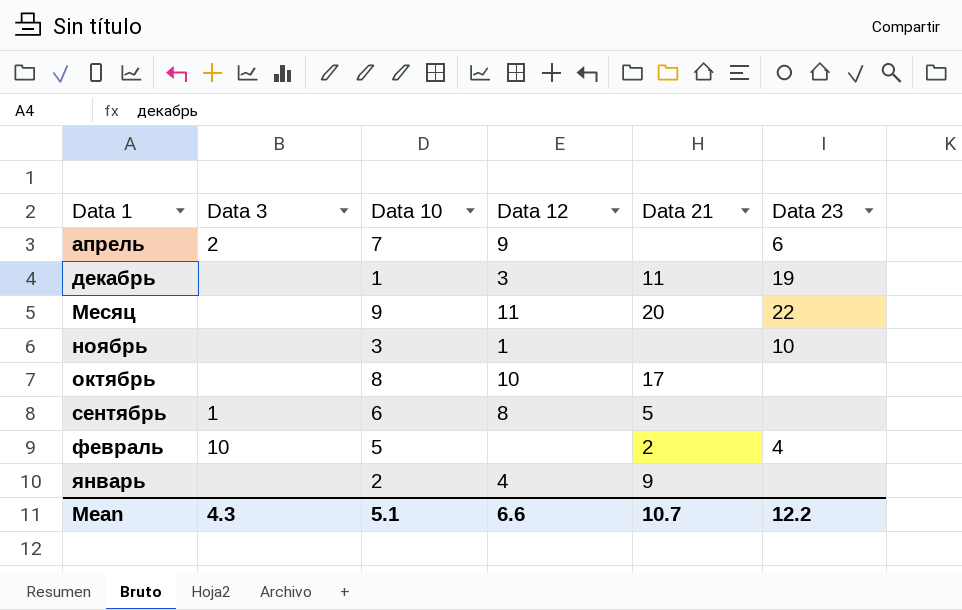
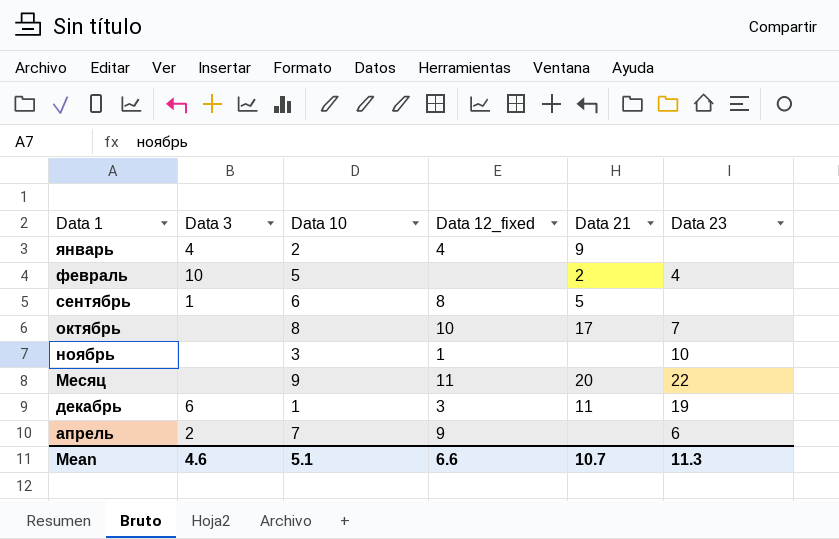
row order: Data 1 ascending -> Data 1 descending
column name: Data 12 -> Data 12_fixed
январь | Data 3: none -> 4
октябрь | Data 23: none -> 7
декабрь | Data 3: none -> 6
Mean | Data 3: 4.3 -> 4.6
Mean | Data 23: 12.2 -> 11.3

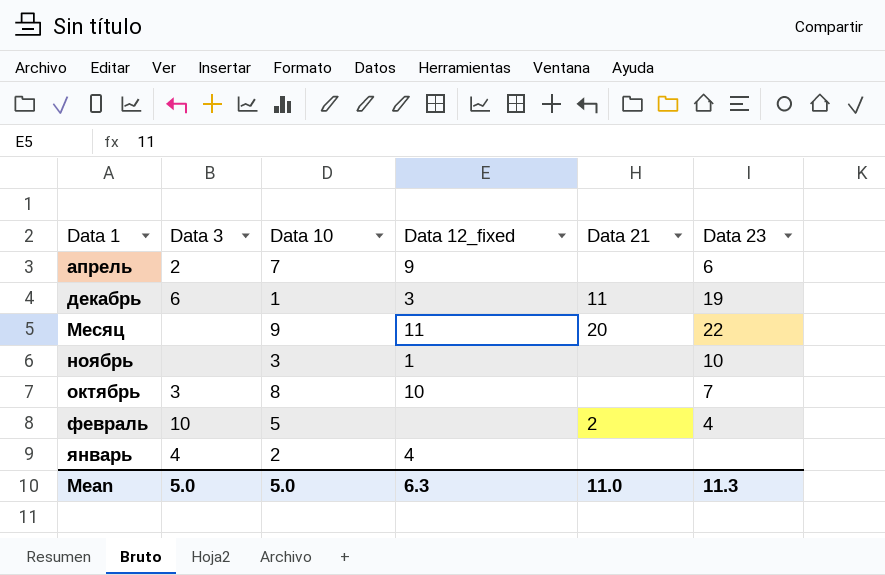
row order: Data 1 descending -> Data 1 ascending
row сентябрь: 1 | 6 | 8 | 5 | none -> none
октябрь | Data 3: none -> 3
октябрь | Data 21: 17 -> none
январь | Data 21: 9 -> none
Mean | Data 3: 4.6 -> 5.0
Mean | Data 10: 5.1 -> 5.0
Mean | Data 12_fixed: 6.6 -> 6.3
Mean | Data 21: 10.7 -> 11.0

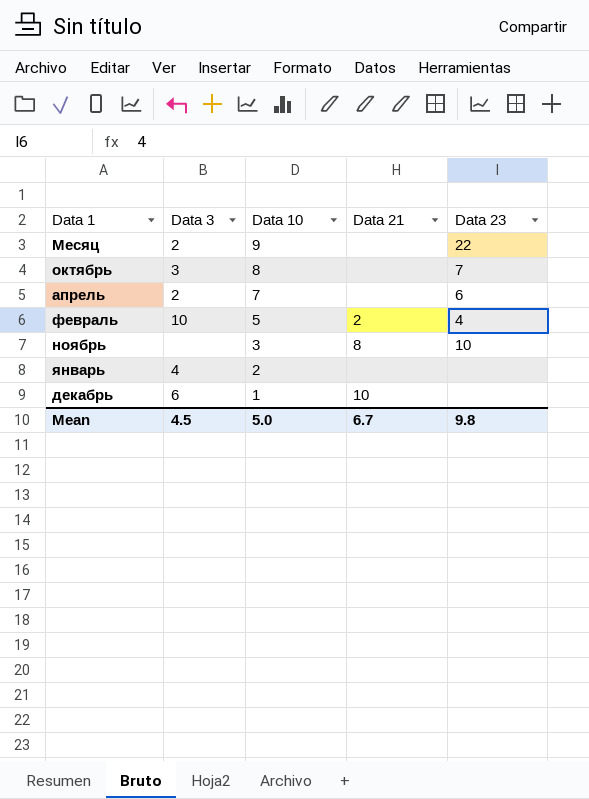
row order: Data 1 ascending -> Data 10 descending
column Data 12_fixed | position: 4 -> none
Месяц | Data 3: none -> 2
Месяц | Data 21: 20 -> none
ноябрь | Data 21: none -> 8
декабрь | Data 21: 11 -> 10
декабрь | Data 23: 19 -> none
Mean | Data 3: 5.0 -> 4.5
Mean | Data 21: 11.0 -> 6.7
Mean | Data 23: 11.3 -> 9.8

